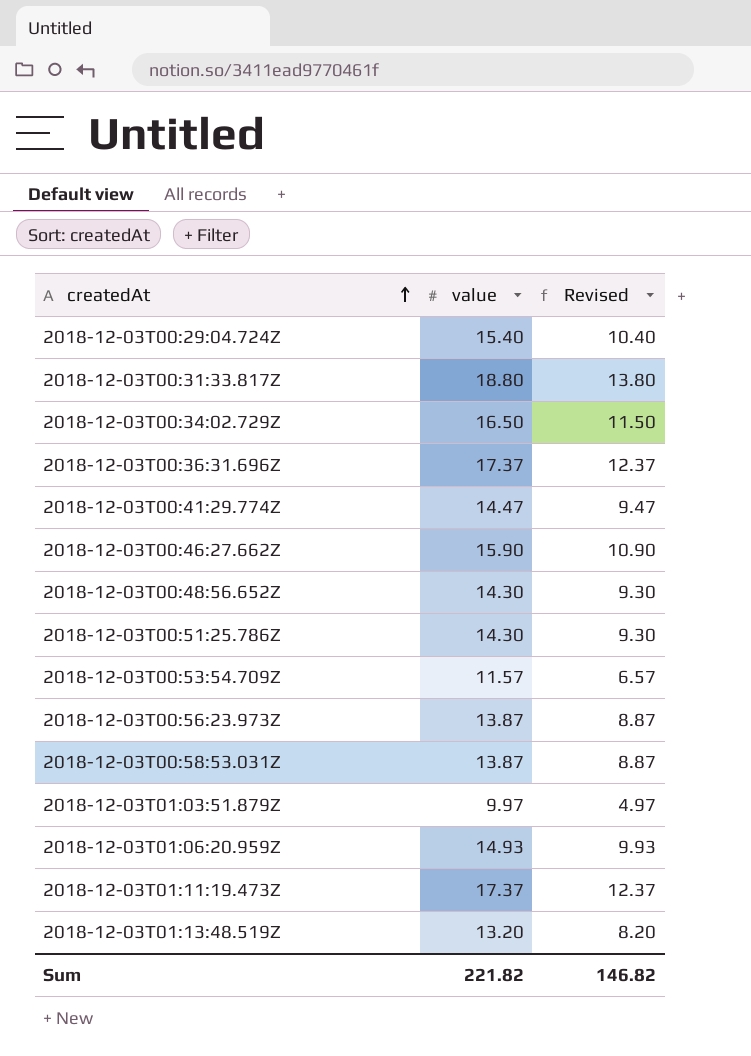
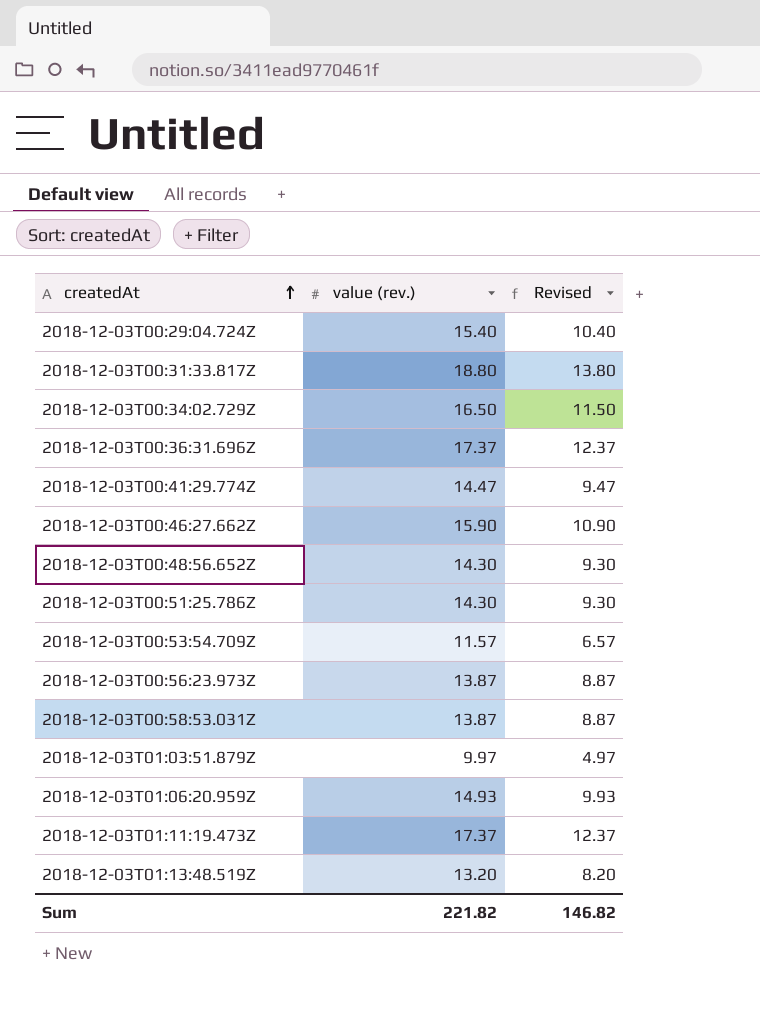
column name: value -> value (rev.)

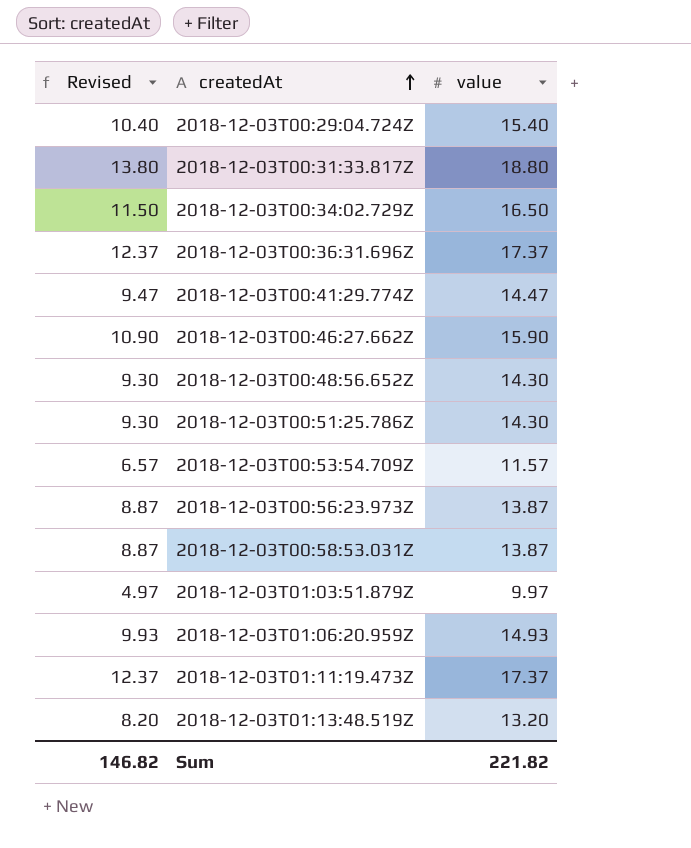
column Revised | position: 3 -> 1
column name: value (rev.) -> value

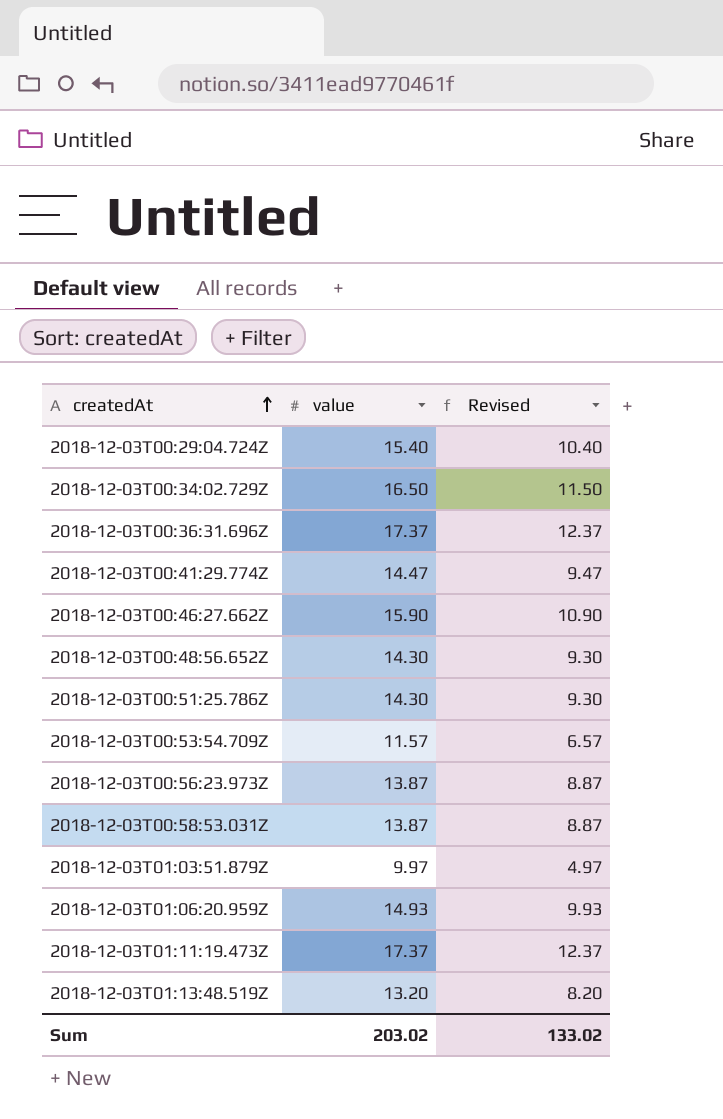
column Revised | position: 1 -> 3
row 2018-12-03T00:31:33.817Z: 13.80 | 18.80 -> none
Sum | value: 221.82 -> 203.02
Sum | Revised: 146.82 -> 133.02

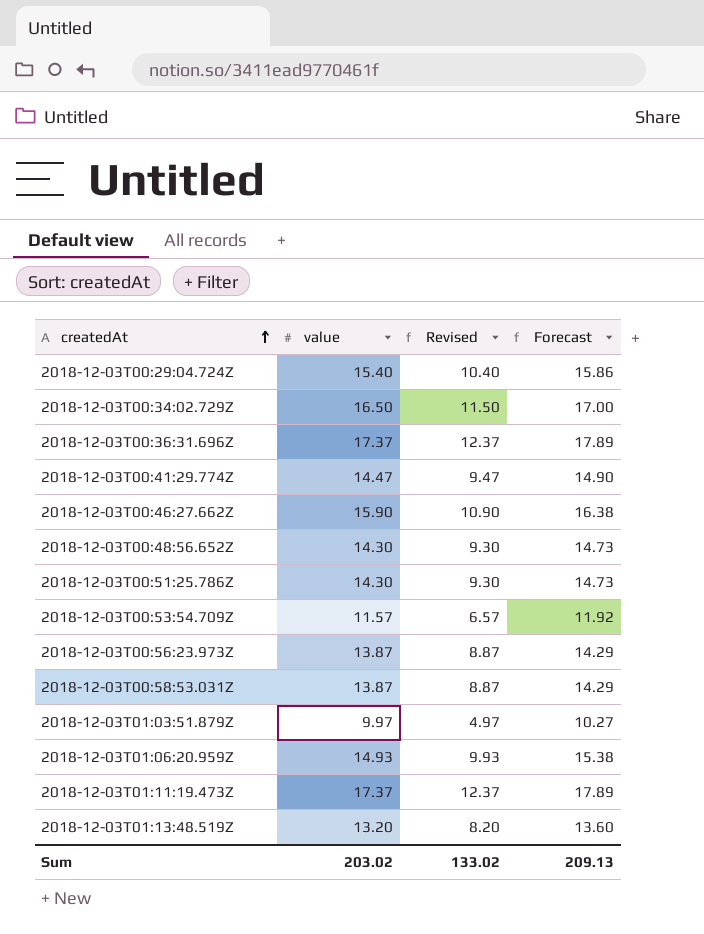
column Forecast | formula: none -> [value] * 1.03

